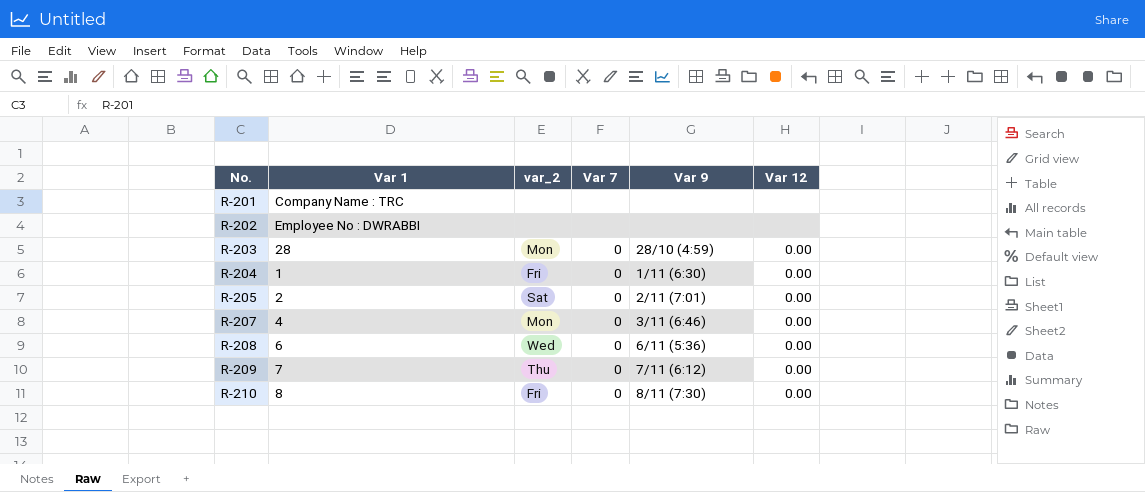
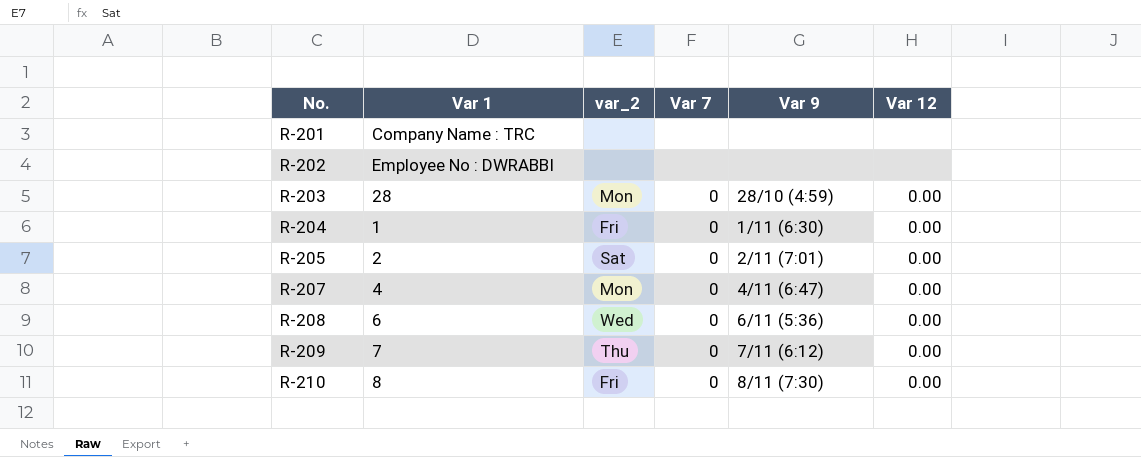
R-207 | Var 9: 3/11 (6:46) -> 4/11 (6:47)

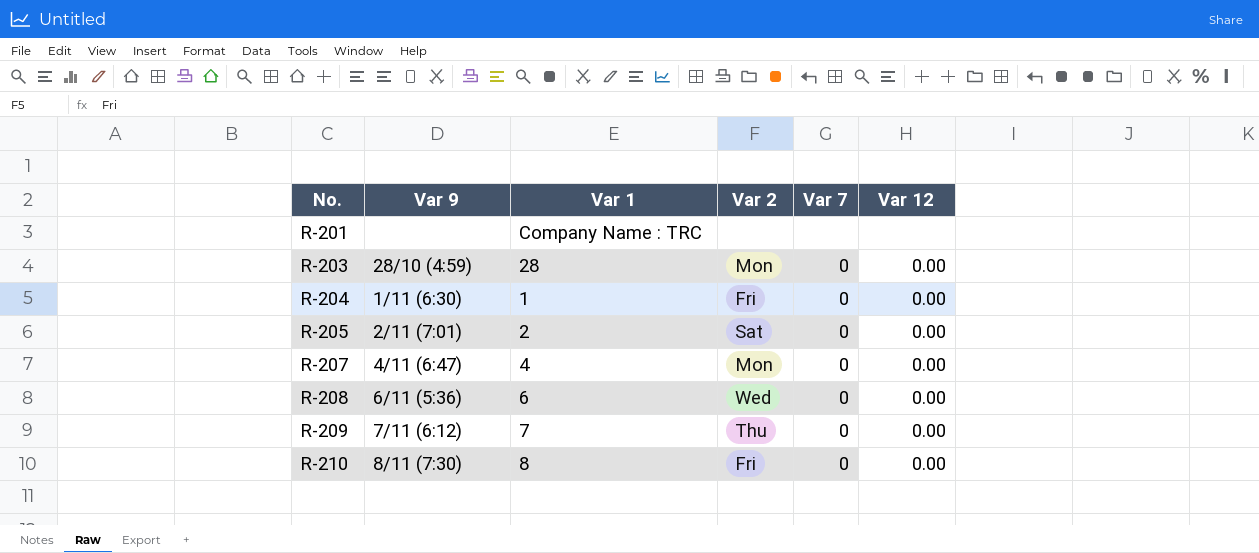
column Var 9 | position: 5 -> 2
column name: var_2 -> Var 2
row R-202: Employee No : DWRABBI | none | none | none | none -> none

